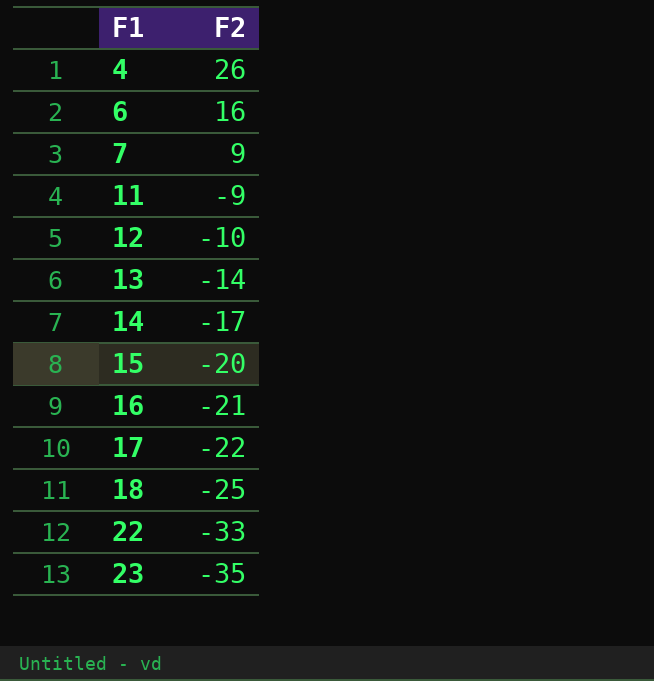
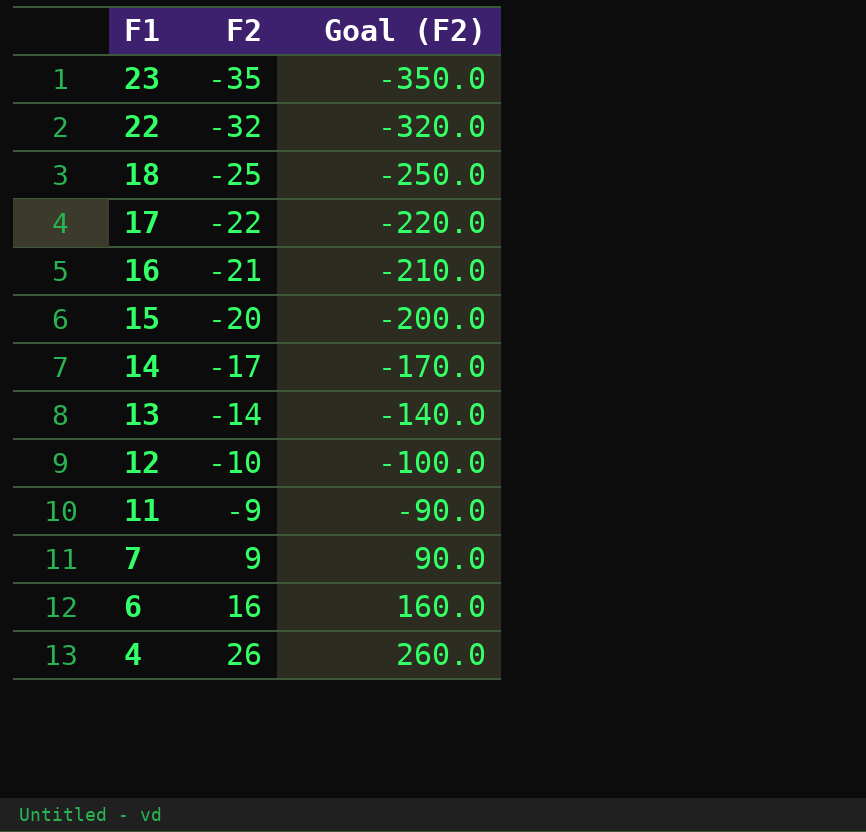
row order: F1 ascending -> F1 descending
column Goal (F2) | formula: none -> [F2] * 10
22 | F2: -33 -> -32

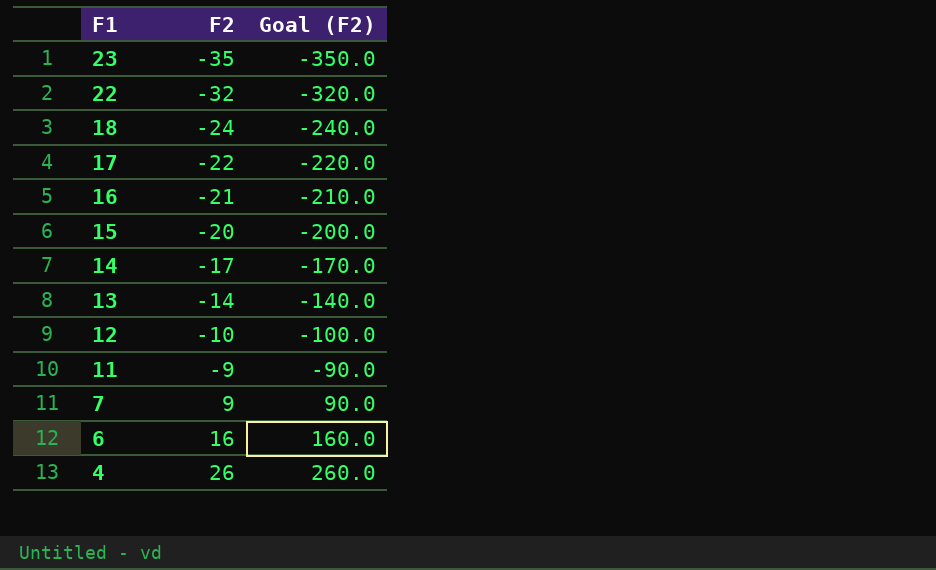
18 | F2: -25 -> -24
18 | Goal (F2): -250.0 -> -240.0

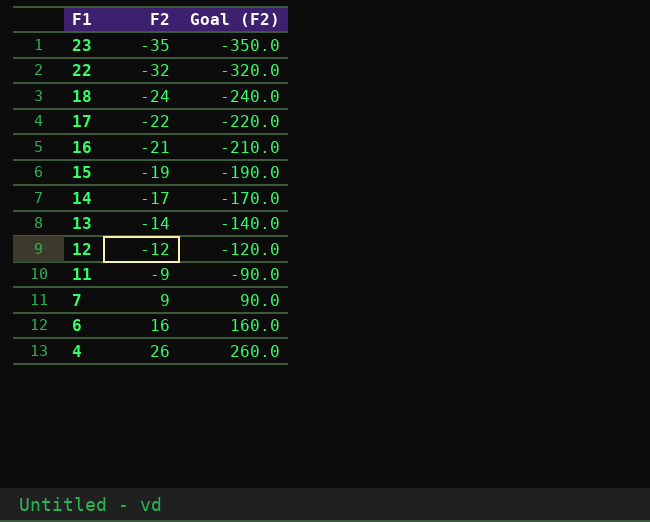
15 | F2: -20 -> -19
15 | Goal (F2): -200.0 -> -190.0
12 | F2: -10 -> -12
12 | Goal (F2): -100.0 -> -120.0

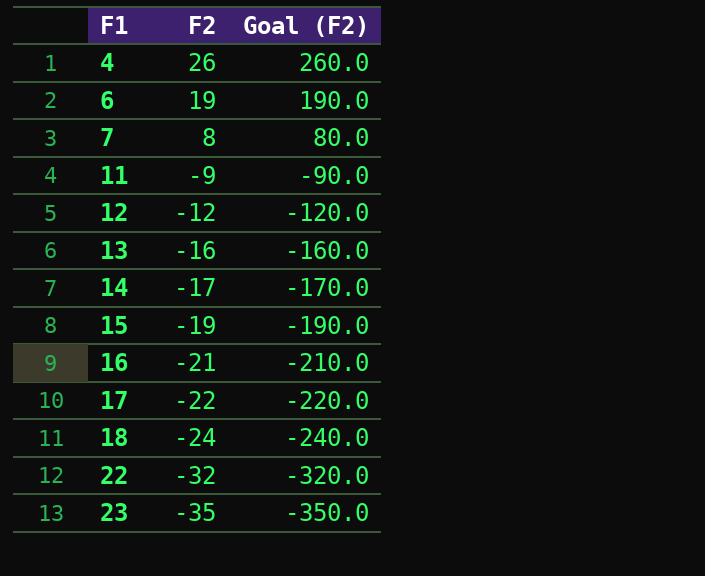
row order: F1 descending -> F1 ascending
6 | F2: 16 -> 19
6 | Goal (F2): 160.0 -> 190.0
7 | F2: 9 -> 8
7 | Goal (F2): 90.0 -> 80.0
13 | F2: -14 -> -16
13 | Goal (F2): -140.0 -> -160.0

